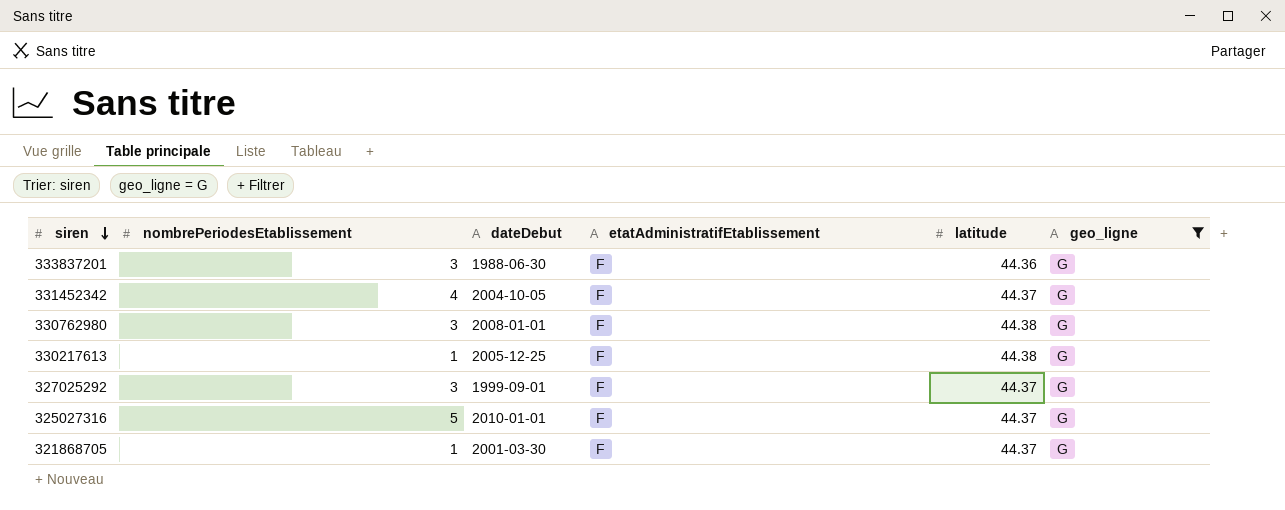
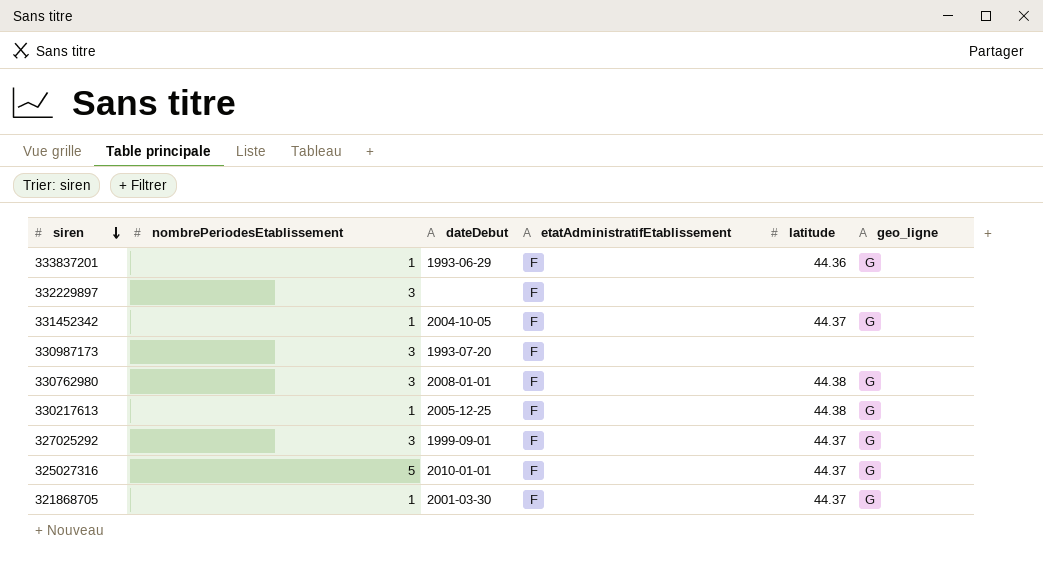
filter: geo_ligne = G -> none
333837201 | nombrePeriodesEtablissement: 3 -> 1
333837201 | dateDebut: 1988-06-30 -> 1993-06-29
331452342 | nombrePeriodesEtablissement: 4 -> 1

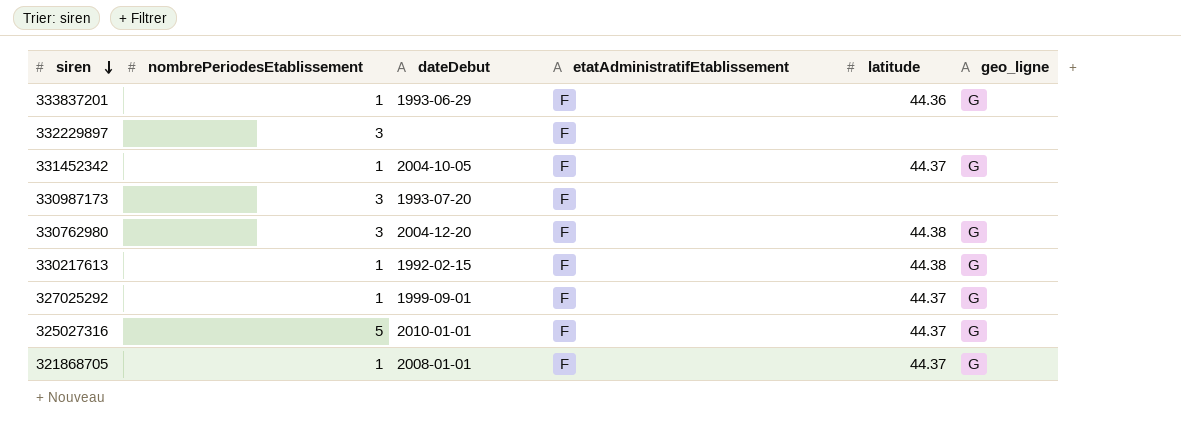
330762980 | dateDebut: 2008-01-01 -> 2004-12-20
330217613 | dateDebut: 2005-12-25 -> 1992-02-15
327025292 | nombrePeriodesEtablissement: 3 -> 1
321868705 | dateDebut: 2001-03-30 -> 2008-01-01

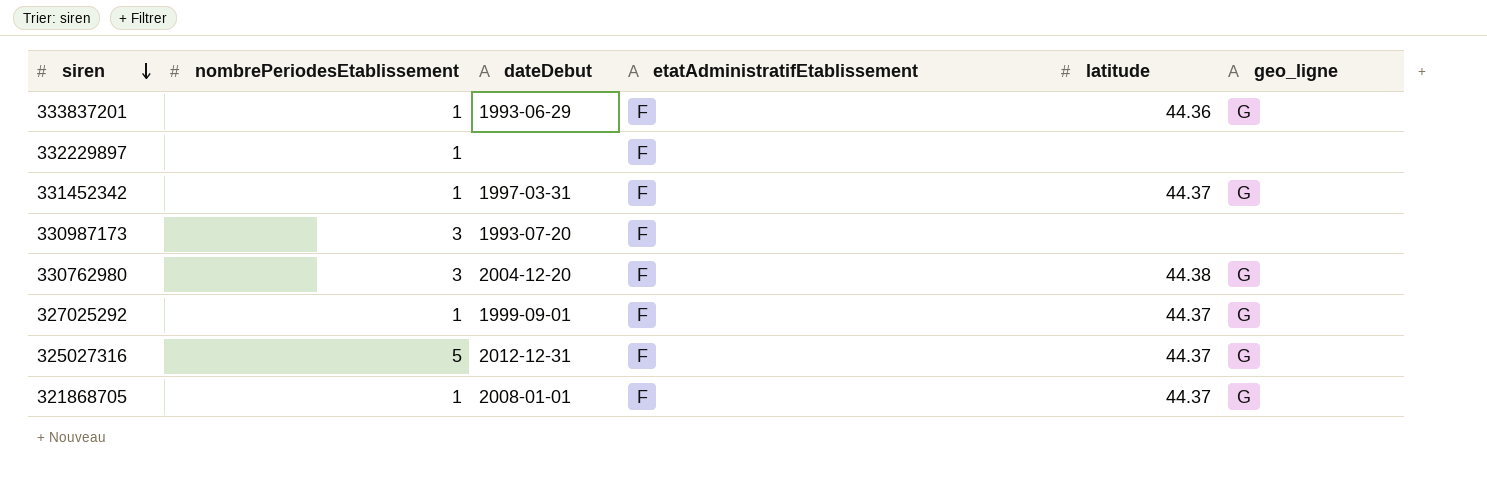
row 330217613: 1 | 1992-02-15 | F | 44.38 | G -> none
332229897 | nombrePeriodesEtablissement: 3 -> 1
331452342 | dateDebut: 2004-10-05 -> 1997-03-31
325027316 | dateDebut: 2010-01-01 -> 2012-12-31

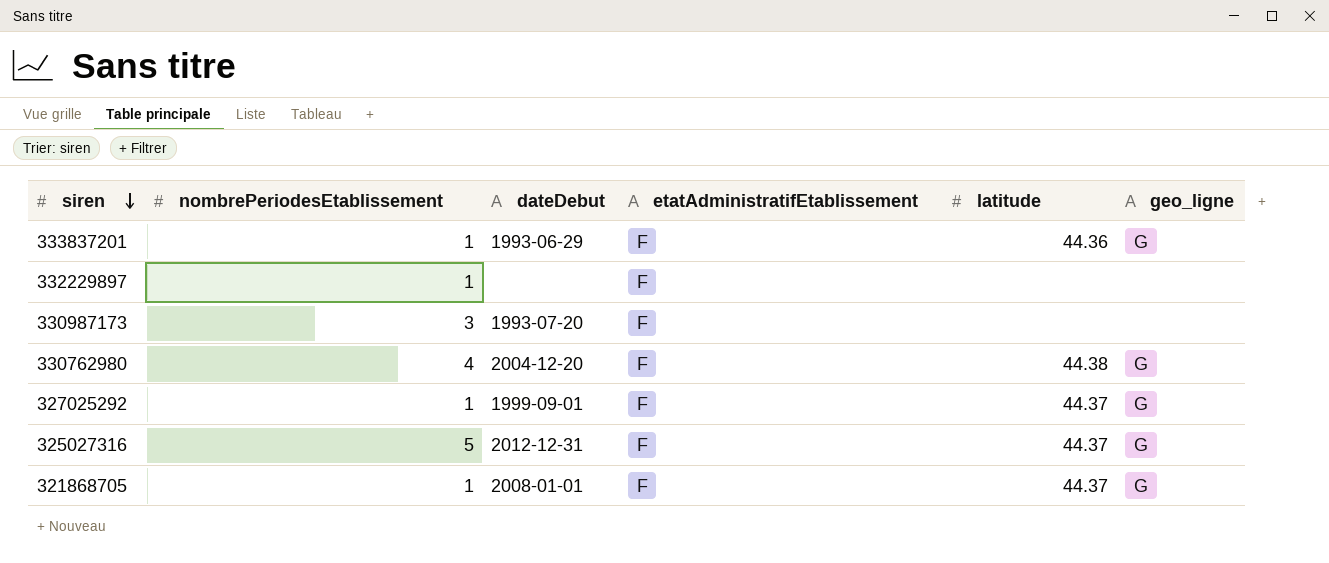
row 331452342: 1 | 1997-03-31 | F | 44.37 | G -> none
330762980 | nombrePeriodesEtablissement: 3 -> 4

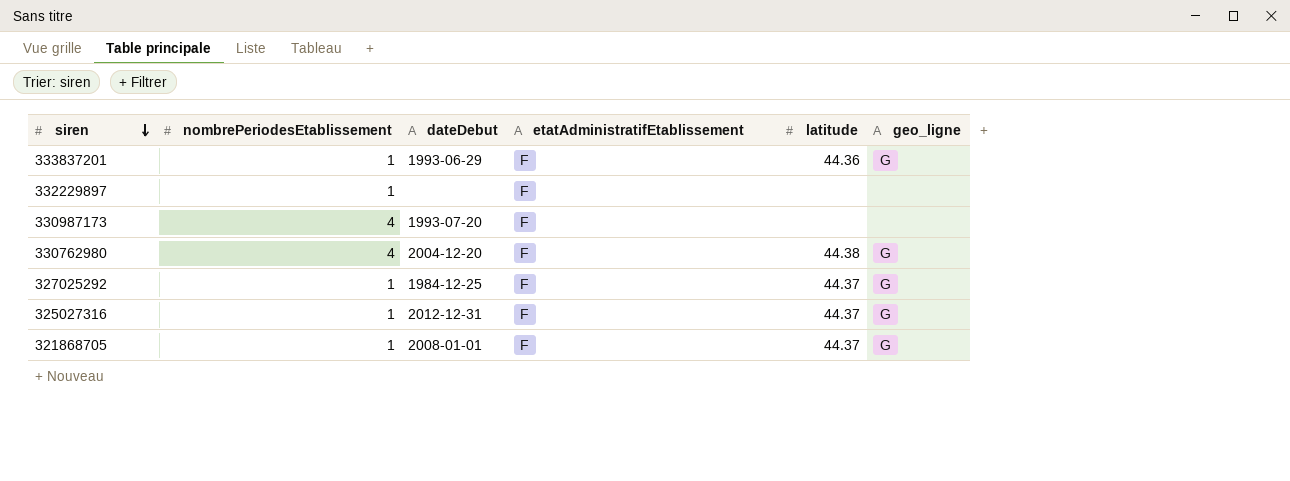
330987173 | nombrePeriodesEtablissement: 3 -> 4
327025292 | dateDebut: 1999-09-01 -> 1984-12-25
325027316 | nombrePeriodesEtablissement: 5 -> 1

